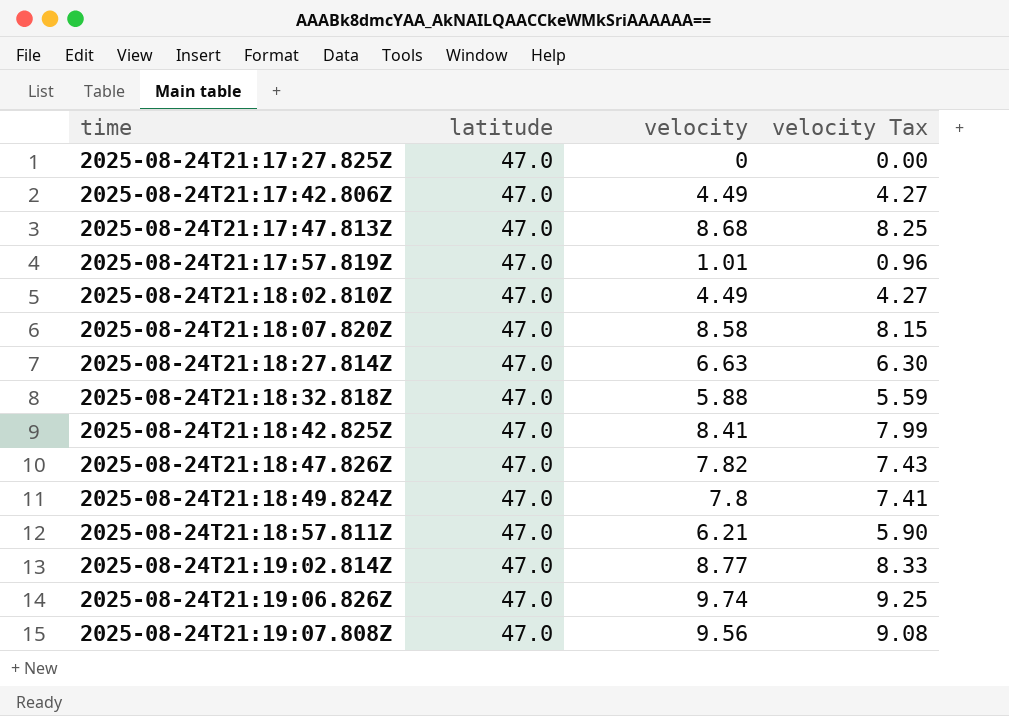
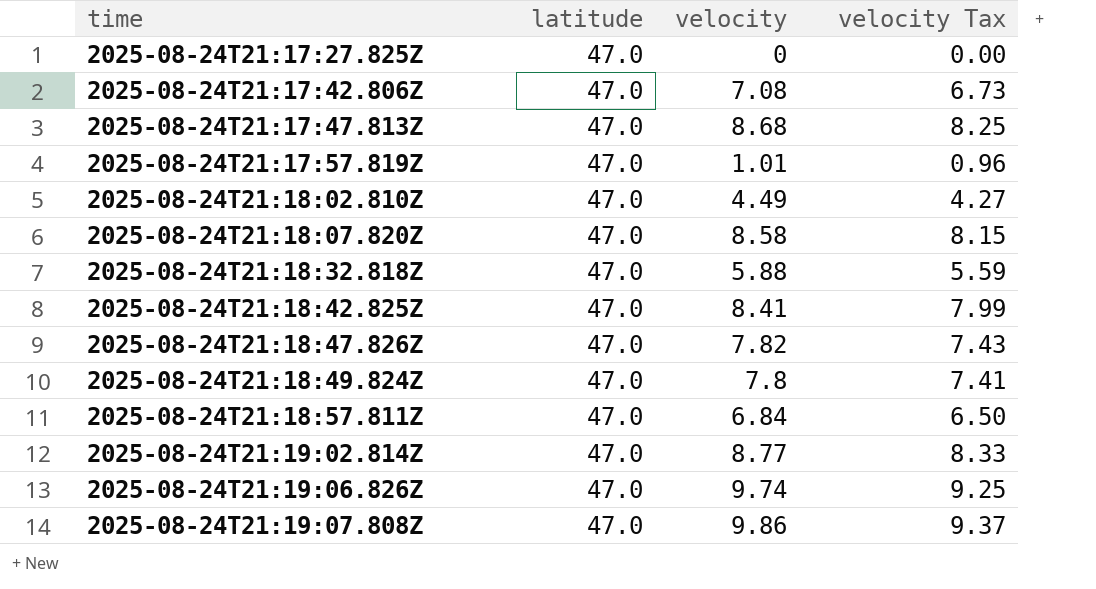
row 2025-08-24T21:18:27.814Z: 47.0 | 6.63 | 6.30 -> none
2025-08-24T21:17:42.806Z | velocity: 4.49 -> 7.08
2025-08-24T21:17:42.806Z | velocity Tax: 4.27 -> 6.73
2025-08-24T21:18:57.811Z | velocity: 6.21 -> 6.84
2025-08-24T21:18:57.811Z | velocity Tax: 5.90 -> 6.50
2025-08-24T21:19:07.808Z | velocity: 9.56 -> 9.86
2025-08-24T21:19:07.808Z | velocity Tax: 9.08 -> 9.37

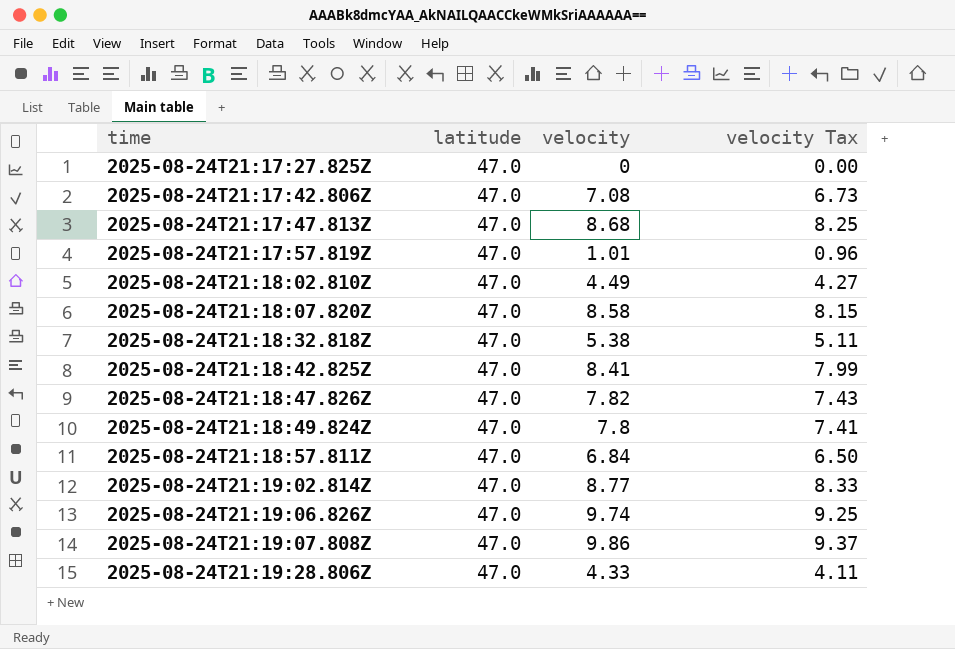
2025-08-24T21:18:32.818Z | velocity: 5.88 -> 5.38
2025-08-24T21:18:32.818Z | velocity Tax: 5.59 -> 5.11
row 2025-08-24T21:19:28.806Z: none -> 47.0 | 4.33 | 4.11

